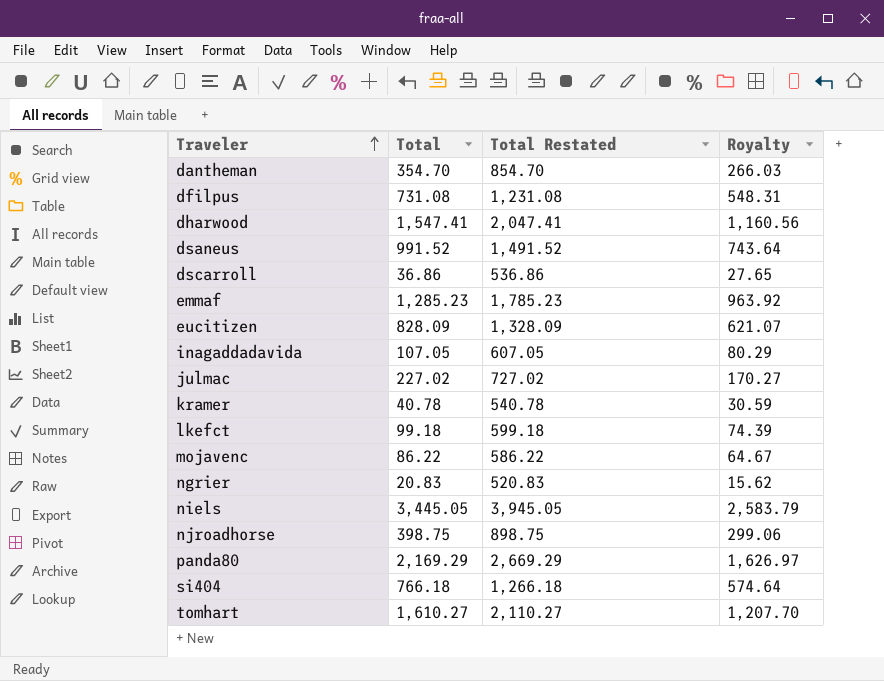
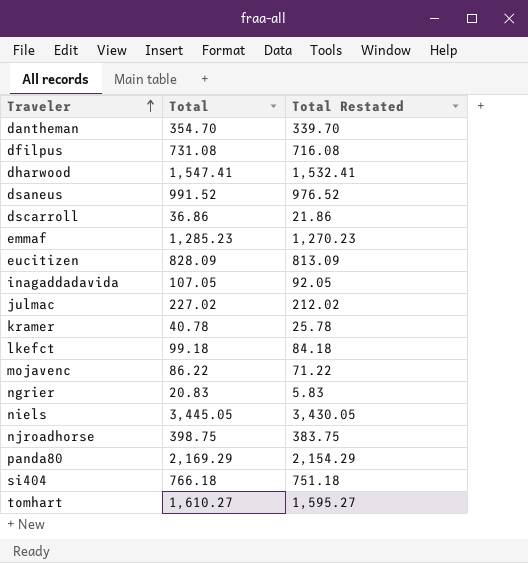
column Royalty | formula: [Total] * 0.75 -> none
column Total Restated | formula: [Total] + 500 -> [Total] - 15

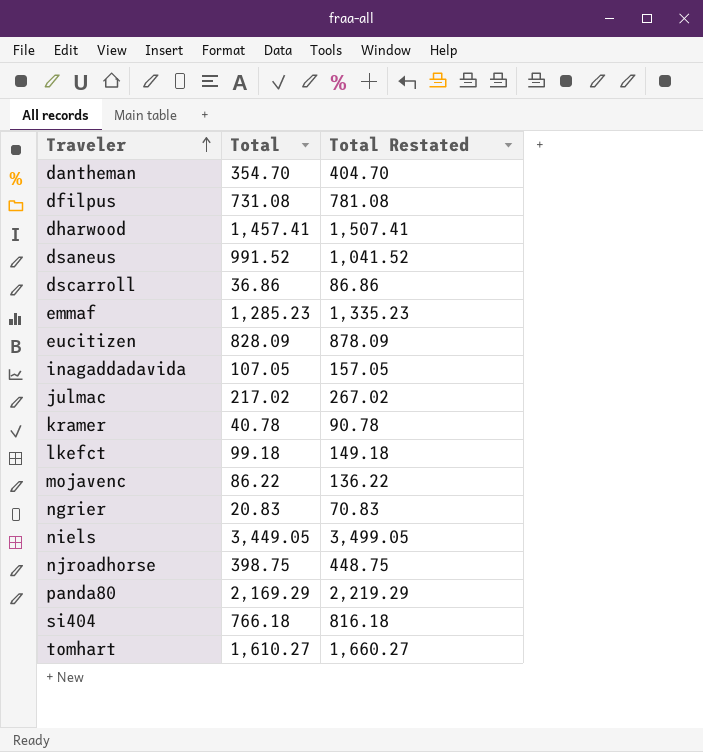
column Total Restated | formula: [Total] - 15 -> [Total] + 50
dharwood | Total: 1,547.41 -> 1,457.41
julmac | Total: 227.02 -> 217.02
niels | Total: 3,445.05 -> 3,449.05

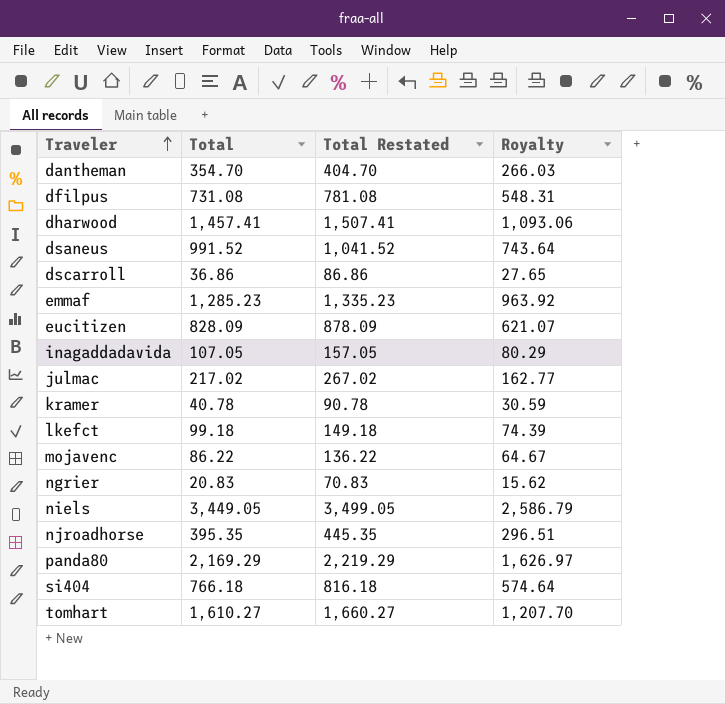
column Royalty | formula: none -> [Total] * 0.75
njroadhorse | Total: 398.75 -> 395.35
njroadhorse | Total Restated: 448.75 -> 445.35

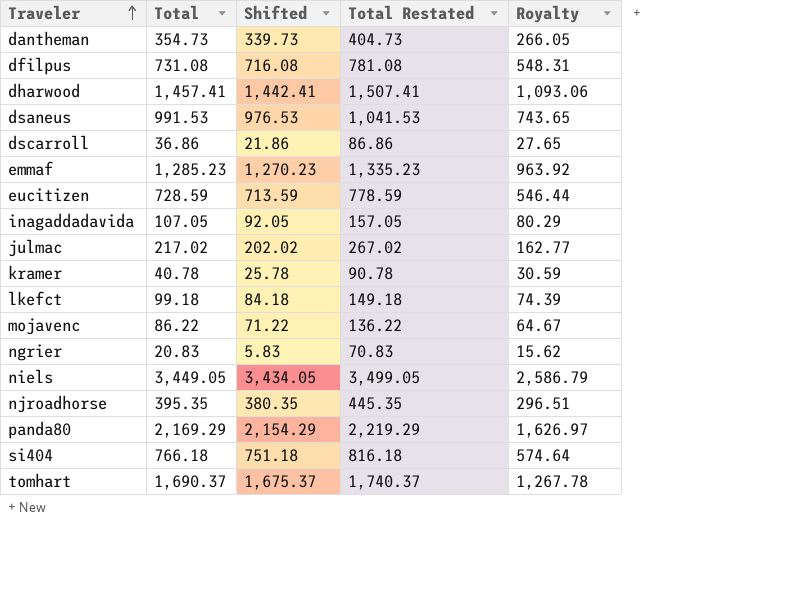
column Shifted | formula: none -> [Total] - 15
dantheman | Total: 354.70 -> 354.73
dantheman | Total Restated: 404.70 -> 404.73
dantheman | Royalty: 266.03 -> 266.05
dsaneus | Total: 991.52 -> 991.53
dsaneus | Total Restated: 1,041.52 -> 1,041.53
dsaneus | Royalty: 743.64 -> 743.65
eucitizen | Total: 828.09 -> 728.59
eucitizen | Total Restated: 878.09 -> 778.59
eucitizen | Royalty: 621.07 -> 546.44
tomhart | Total: 1,610.27 -> 1,690.37
tomhart | Total Restated: 1,660.27 -> 1,740.37
tomhart | Royalty: 1,207.70 -> 1,267.78

